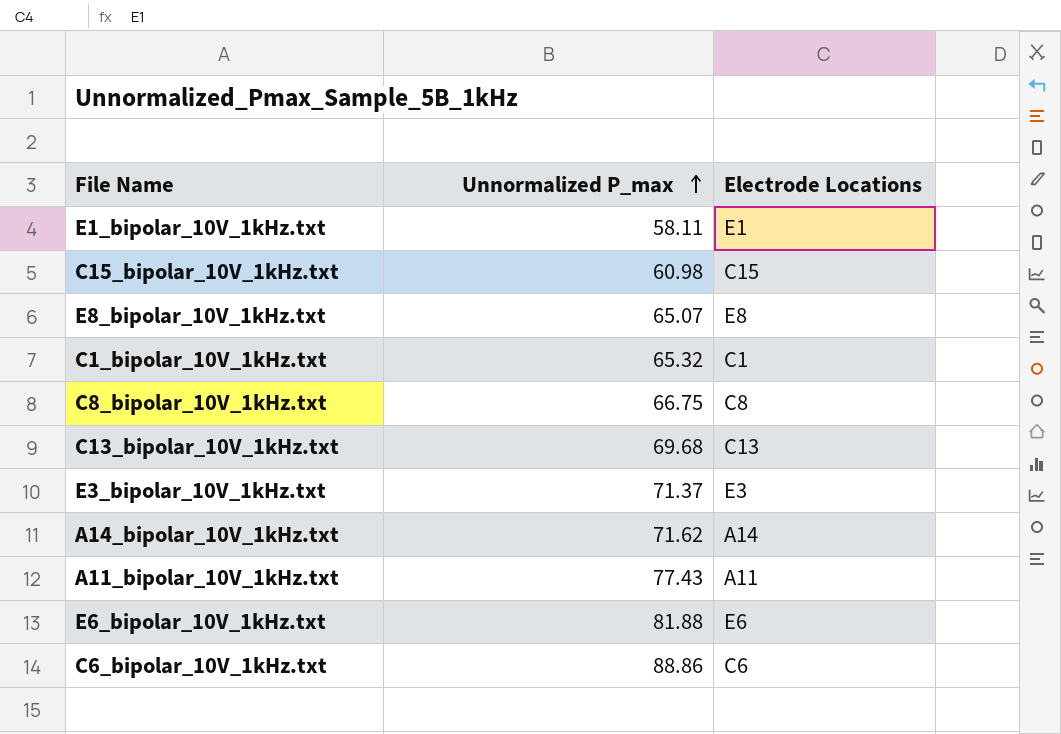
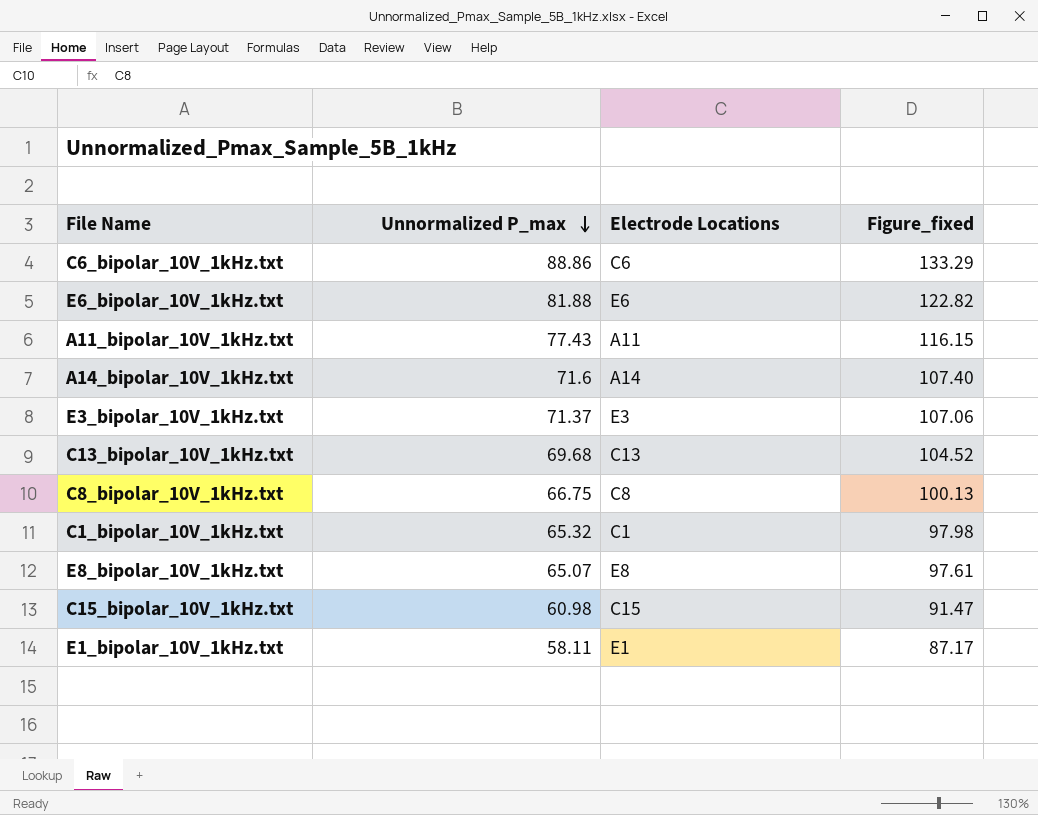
row order: Unnormalized P_max ascending -> Unnormalized P_max descending
column Figure_fixed | formula: none -> [Unnormalized P_max] * 1.5
A14_bipolar_10V_1kHz.txt | Unnormalized P_max: 71.62 -> 71.6

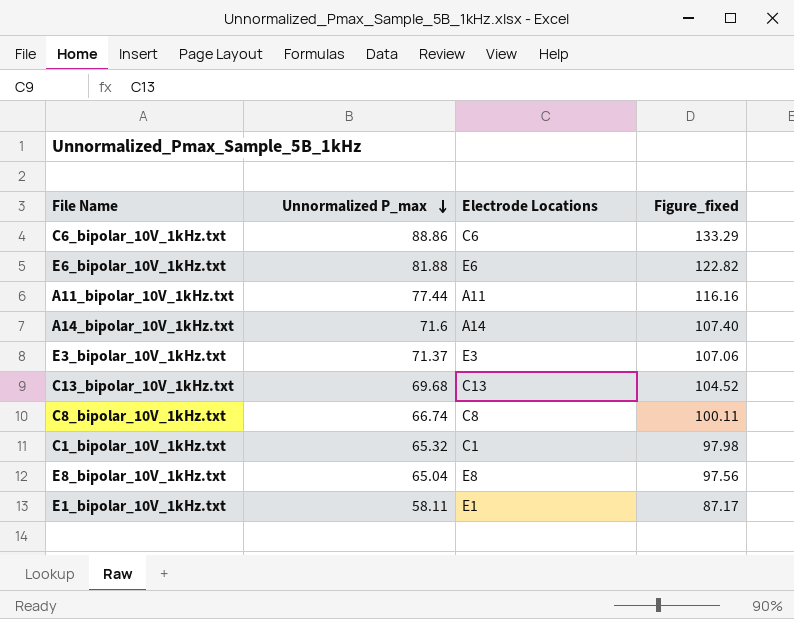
row C15_bipolar_10V_1kHz.txt: 60.98 | C15 | 91.47 -> none
A11_bipolar_10V_1kHz.txt | Unnormalized P_max: 77.43 -> 77.44
A11_bipolar_10V_1kHz.txt | Figure_fixed: 116.15 -> 116.16
C8_bipolar_10V_1kHz.txt | Unnormalized P_max: 66.75 -> 66.74
C8_bipolar_10V_1kHz.txt | Figure_fixed: 100.13 -> 100.11
E8_bipolar_10V_1kHz.txt | Unnormalized P_max: 65.07 -> 65.04
E8_bipolar_10V_1kHz.txt | Figure_fixed: 97.61 -> 97.56

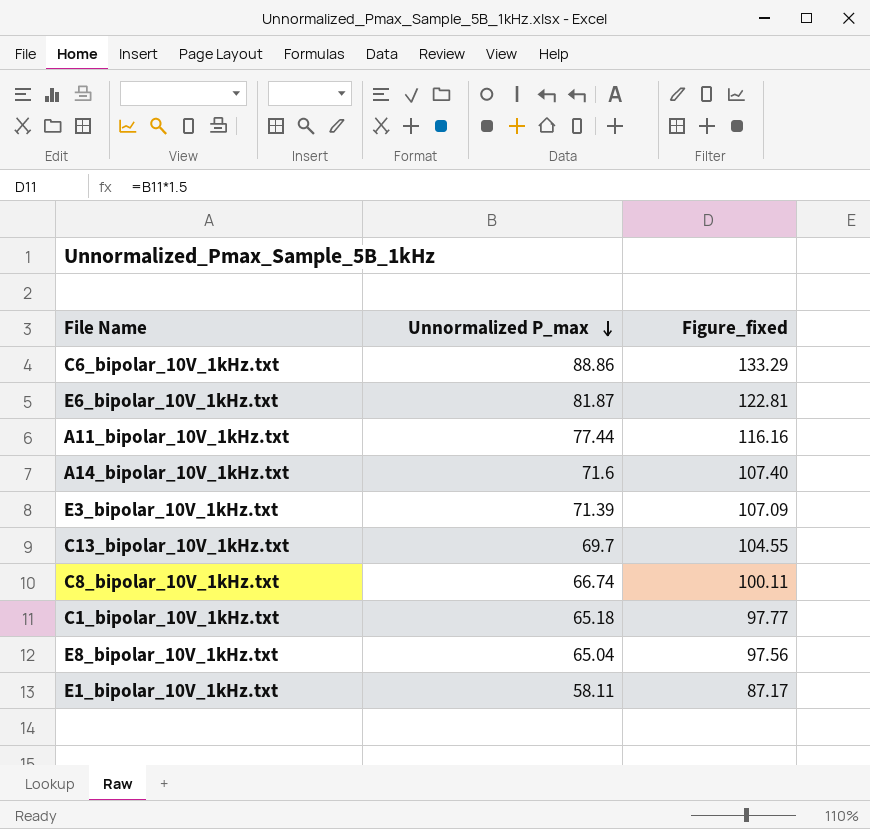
column Electrode Locations | position: 3 -> none
E6_bipolar_10V_1kHz.txt | Unnormalized P_max: 81.88 -> 81.87
E6_bipolar_10V_1kHz.txt | Figure_fixed: 122.82 -> 122.81
E3_bipolar_10V_1kHz.txt | Unnormalized P_max: 71.37 -> 71.39
E3_bipolar_10V_1kHz.txt | Figure_fixed: 107.06 -> 107.09
C13_bipolar_10V_1kHz.txt | Unnormalized P_max: 69.68 -> 69.7
C13_bipolar_10V_1kHz.txt | Figure_fixed: 104.52 -> 104.55
C1_bipolar_10V_1kHz.txt | Unnormalized P_max: 65.32 -> 65.18
C1_bipolar_10V_1kHz.txt | Figure_fixed: 97.98 -> 97.77

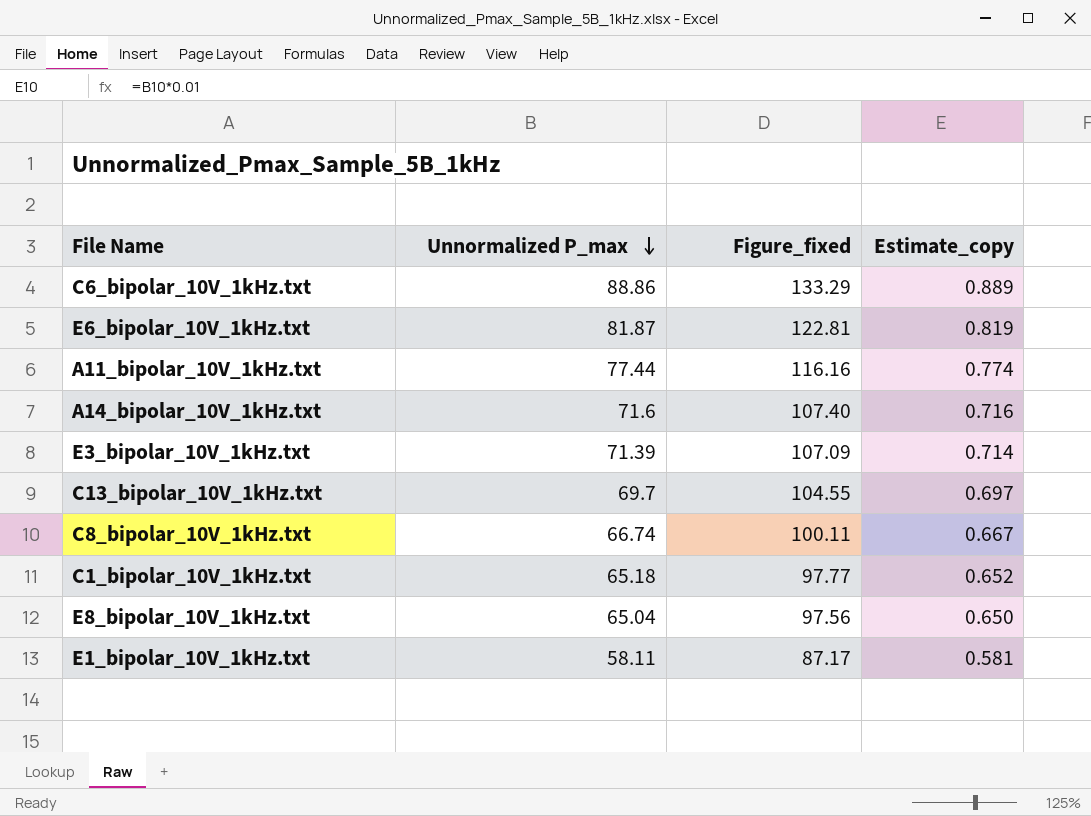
column Estimate_copy | formula: none -> [Unnormalized P_max] * 0.01

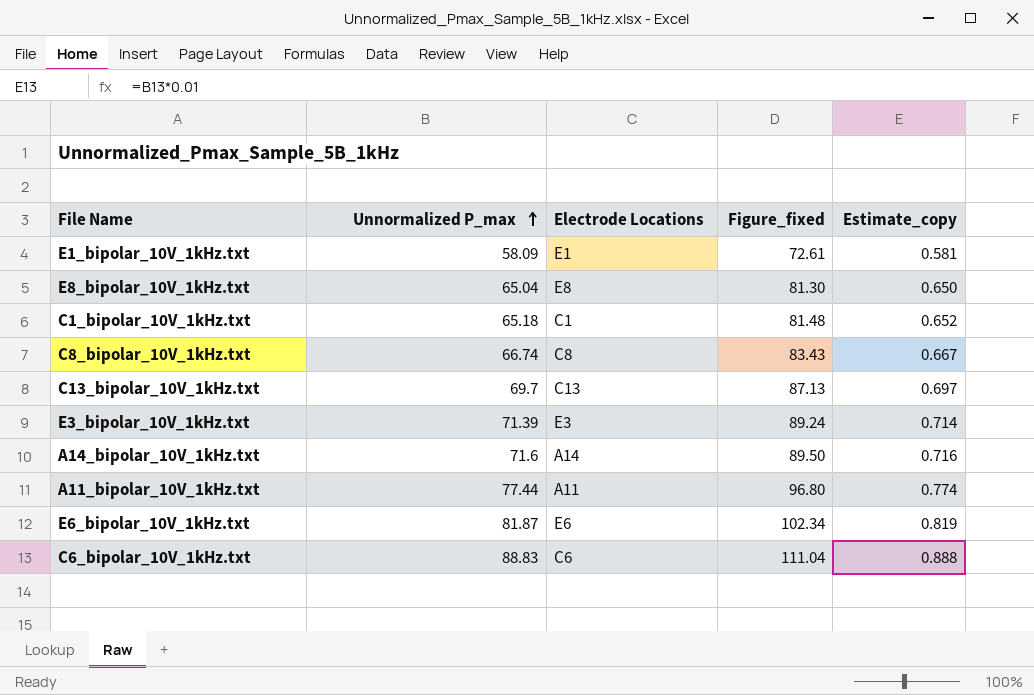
row order: Unnormalized P_max descending -> Unnormalized P_max ascending
column Electrode Locations | position: none -> 3
column Figure_fixed | formula: [Unnormalized P_max] * 1.5 -> [Unnormalized P_max] * 1.25
E1_bipolar_10V_1kHz.txt | Unnormalized P_max: 58.11 -> 58.09
C6_bipolar_10V_1kHz.txt | Unnormalized P_max: 88.86 -> 88.83
C6_bipolar_10V_1kHz.txt | Estimate_copy: 0.889 -> 0.888

